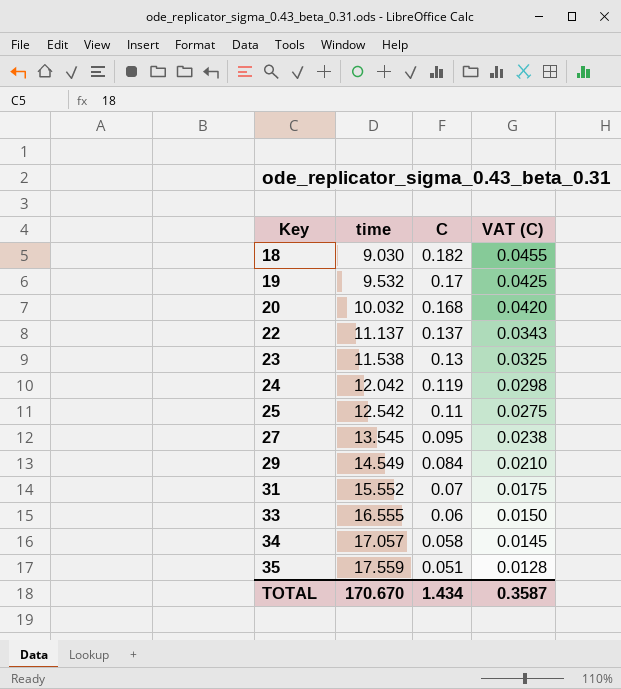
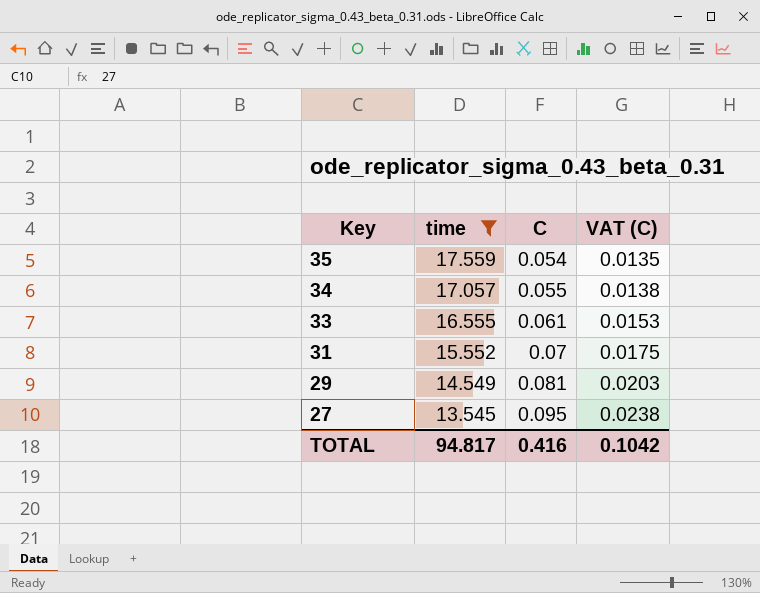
filter: none -> time >= 13.545
row order: Key ascending -> Key descending
35 | C: 0.051 -> 0.054
35 | VAT (C): 0.0128 -> 0.0135
34 | C: 0.058 -> 0.055
34 | VAT (C): 0.0145 -> 0.0138
33 | C: 0.06 -> 0.061
33 | VAT (C): 0.0150 -> 0.0153
29 | C: 0.084 -> 0.081
29 | VAT (C): 0.0210 -> 0.0203
TOTAL | time: 170.670 -> 94.817
TOTAL | C: 1.434 -> 0.416
TOTAL | VAT (C): 0.3587 -> 0.1042

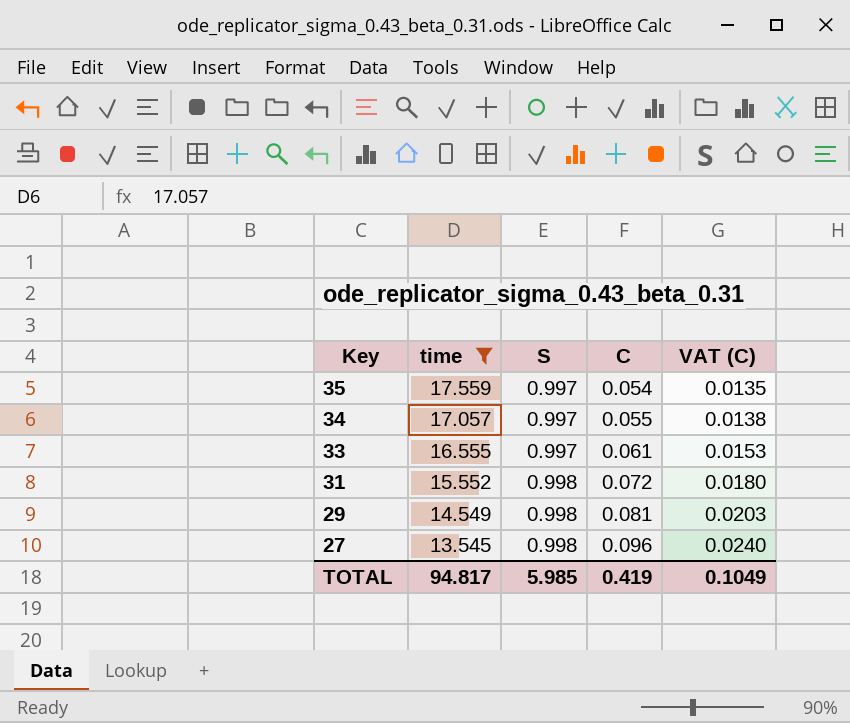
column S | position: none -> 3
31 | C: 0.07 -> 0.072
31 | VAT (C): 0.0175 -> 0.0180
27 | C: 0.095 -> 0.096
27 | VAT (C): 0.0238 -> 0.0240
TOTAL | C: 0.416 -> 0.419
TOTAL | VAT (C): 0.1042 -> 0.1049

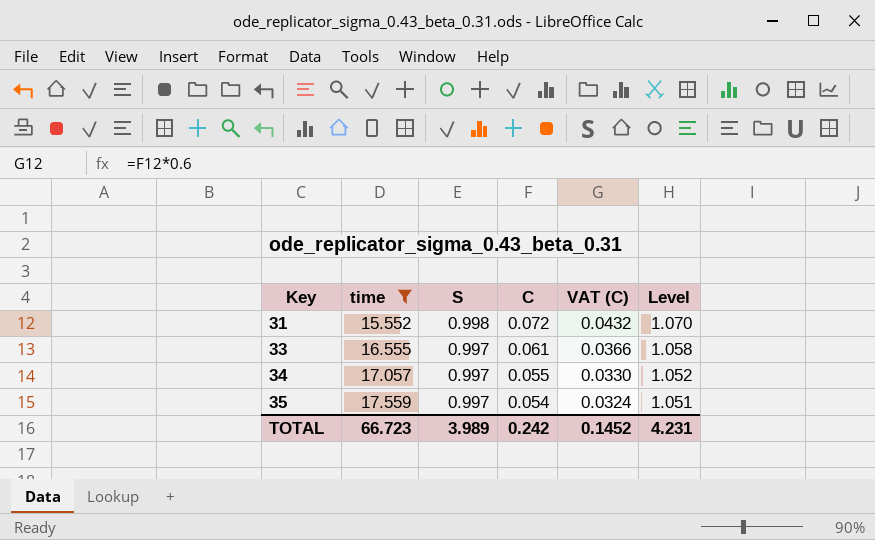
row order: Key descending -> Key ascending
column VAT (C) | formula: [C] * 0.25 -> [C] * 0.6
column Level | formula: none -> [S] + [C]
row 29: 14.549 | 0.998 | 0.081 | 0.0203 -> none
row 27: 13.545 | 0.998 | 0.096 | 0.0240 -> none
TOTAL | time: 94.817 -> 66.723
TOTAL | S: 5.985 -> 3.989
TOTAL | C: 0.419 -> 0.242
TOTAL | VAT (C): 0.1049 -> 0.1452

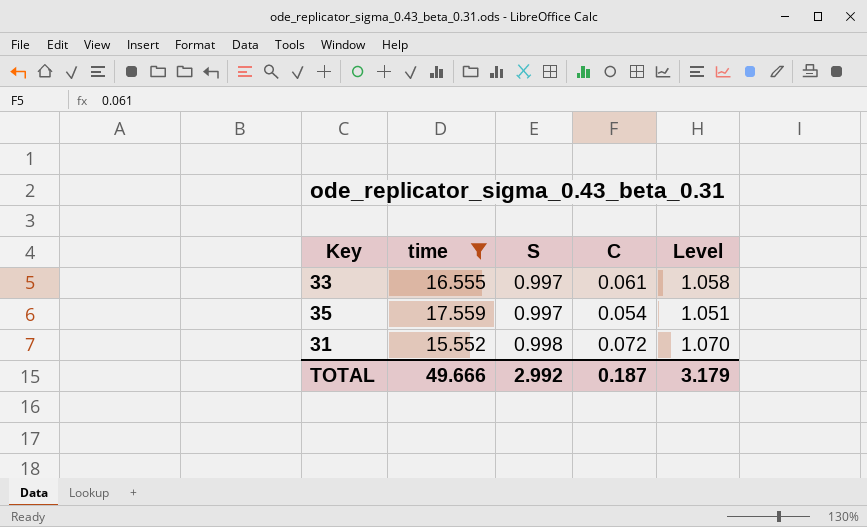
row order: Key ascending -> S ascending
column VAT (C) | formula: [C] * 0.6 -> none
row 34: 17.057 | 0.997 | 0.055 | 0.0330 | 1.052 -> none
TOTAL | time: 66.723 -> 49.666
TOTAL | S: 3.989 -> 2.992
TOTAL | C: 0.242 -> 0.187
TOTAL | Level: 4.231 -> 3.179

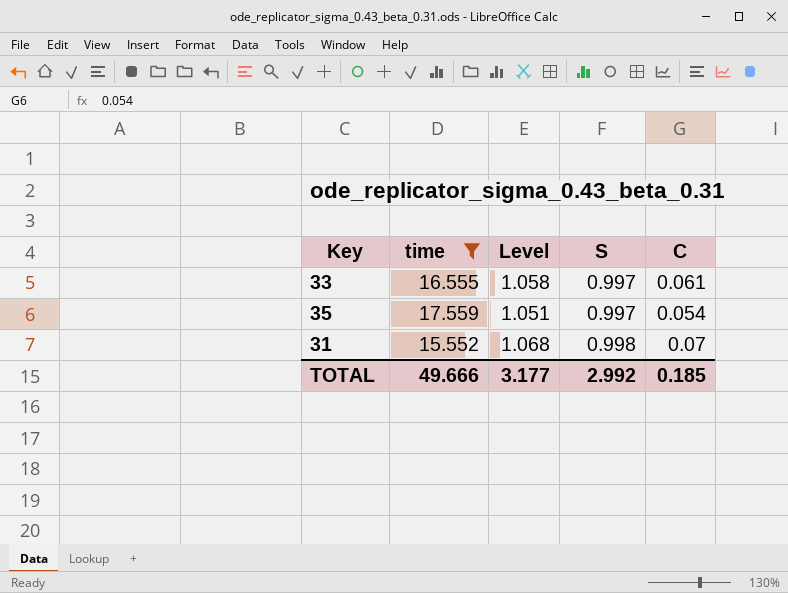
column Level | position: 5 -> 3
31 | Level: 1.070 -> 1.068
31 | C: 0.072 -> 0.07
TOTAL | Level: 3.179 -> 3.177
TOTAL | C: 0.187 -> 0.185

